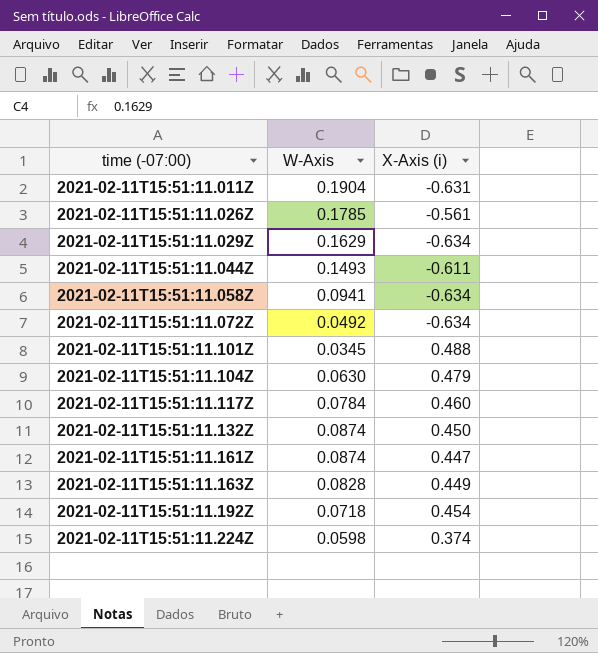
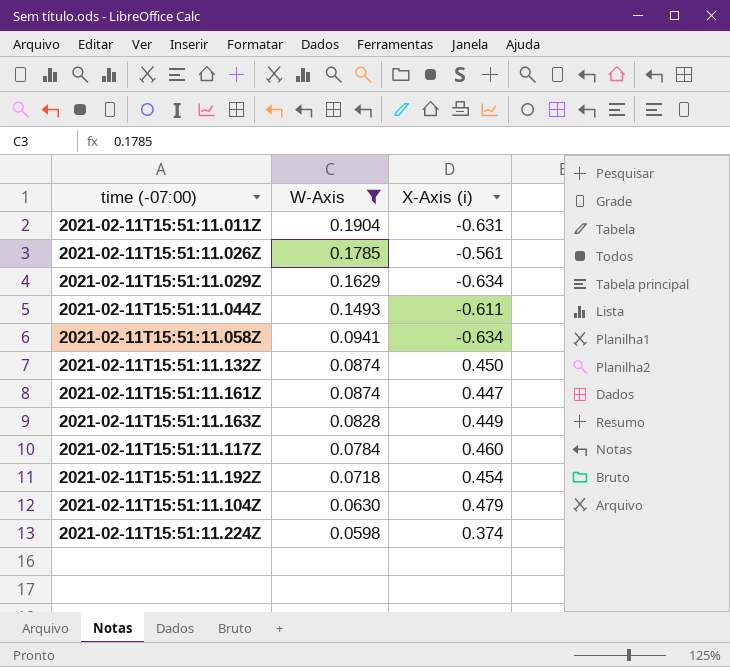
filter: none -> W-Axis >= 0.0598
row order: time (-07:00) ascending -> W-Axis descending

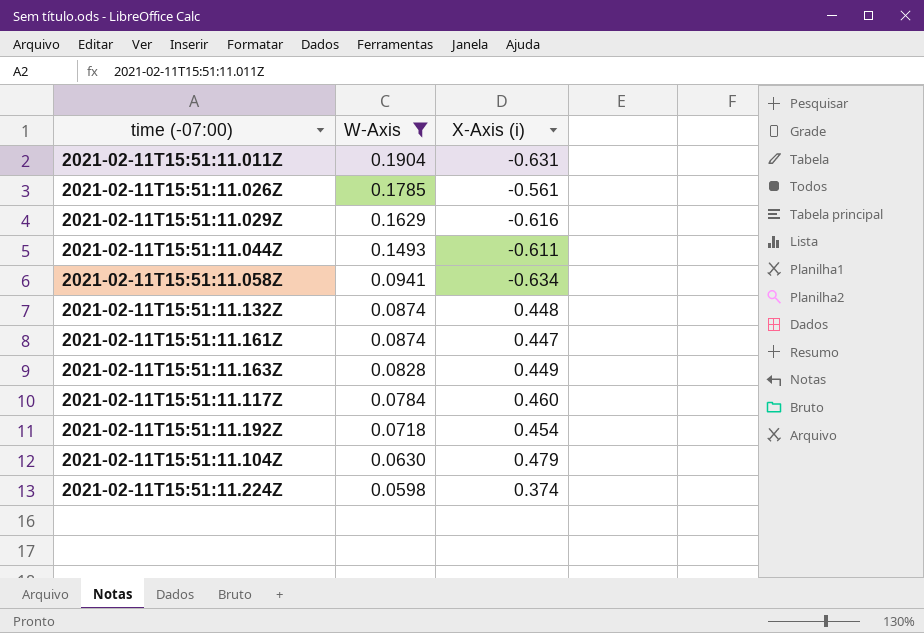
2021-02-11T15:51:11.029Z | X-Axis (i): -0.634 -> -0.616
2021-02-11T15:51:11.132Z | X-Axis (i): 0.450 -> 0.448

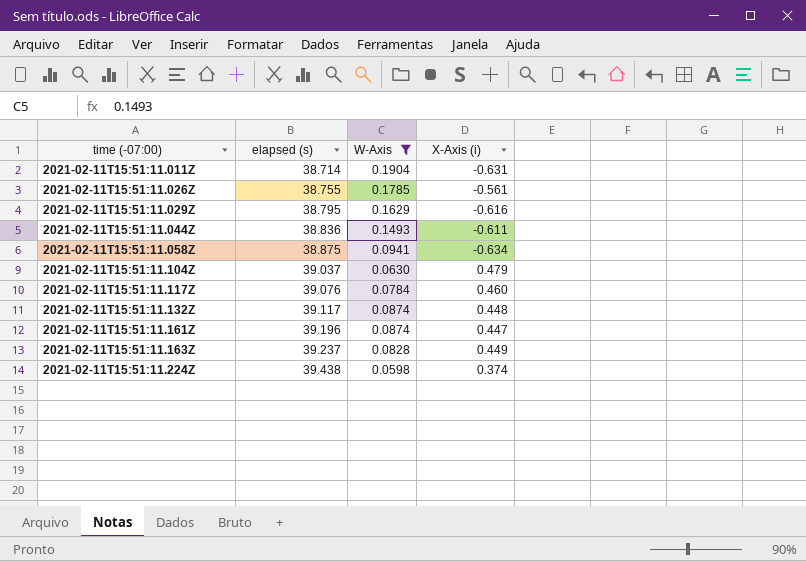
row order: W-Axis descending -> time (-07:00) ascending
column elapsed (s) | position: none -> 2
row 2021-02-11T15:51:11.192Z: 0.0718 | 0.454 -> none

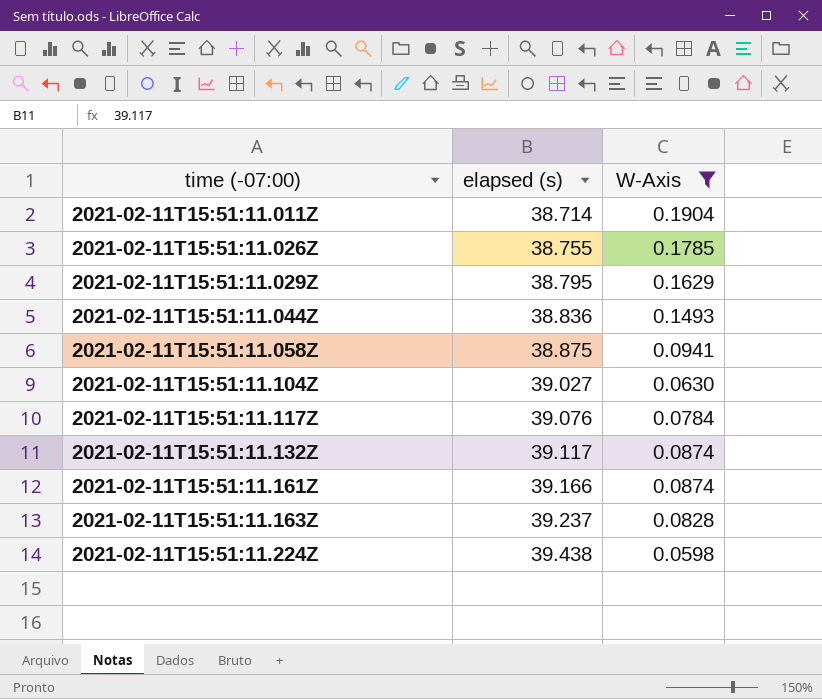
column X-Axis (i) | position: 4 -> none
2021-02-11T15:51:11.104Z | elapsed (s): 39.037 -> 39.027
2021-02-11T15:51:11.161Z | elapsed (s): 39.196 -> 39.166

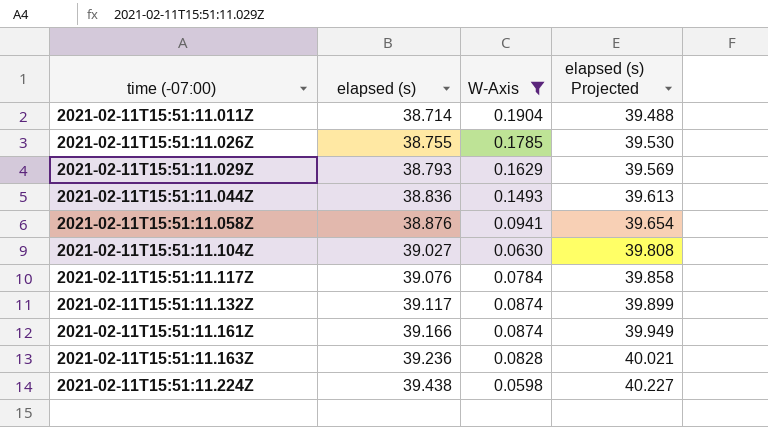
column elapsed (s) Projected | formula: none -> [elapsed (s)] * 1.02
2021-02-11T15:51:11.029Z | elapsed (s): 38.795 -> 38.793
2021-02-11T15:51:11.058Z | elapsed (s): 38.875 -> 38.876
2021-02-11T15:51:11.163Z | elapsed (s): 39.237 -> 39.236

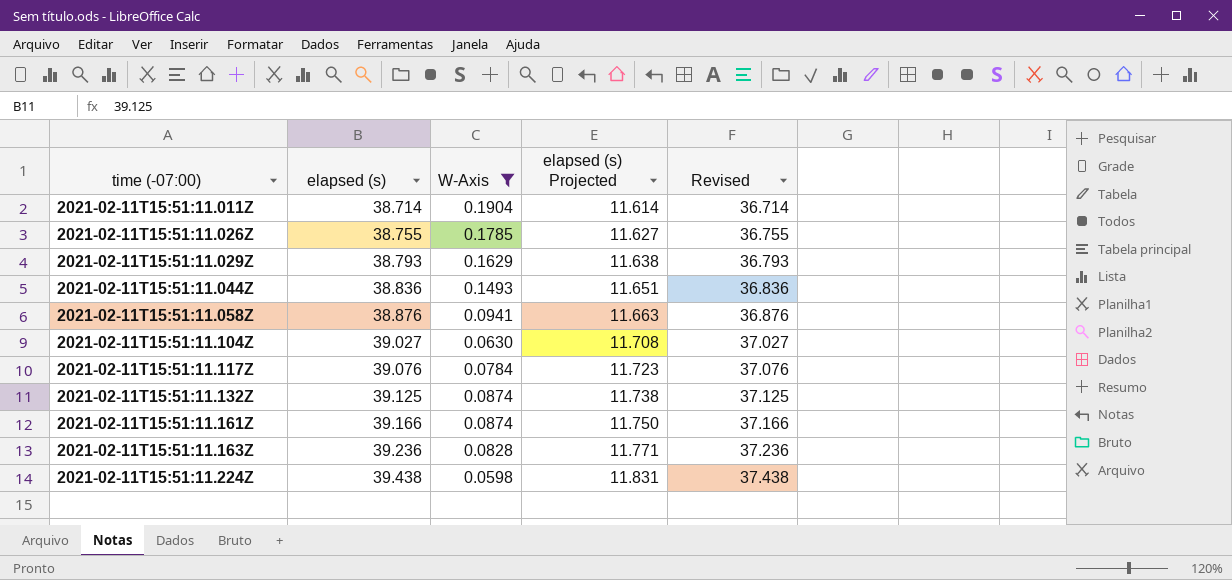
column elapsed (s) Projected | formula: [elapsed (s)] * 1.02 -> [elapsed (s)] * 0.3
column Revised | formula: none -> [elapsed (s)] - 2
2021-02-11T15:51:11.132Z | elapsed (s): 39.117 -> 39.125

